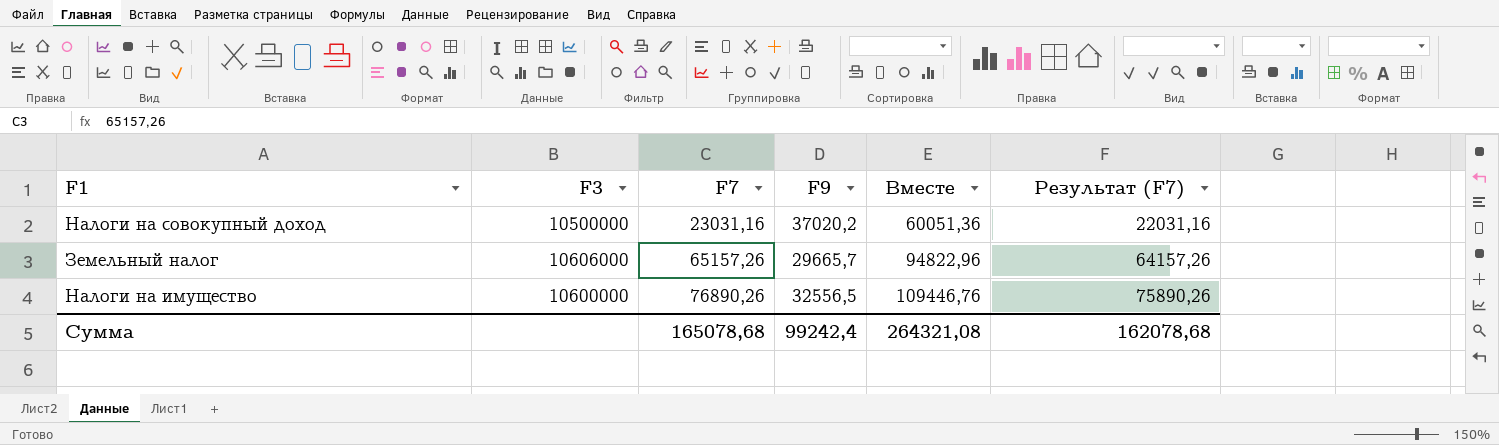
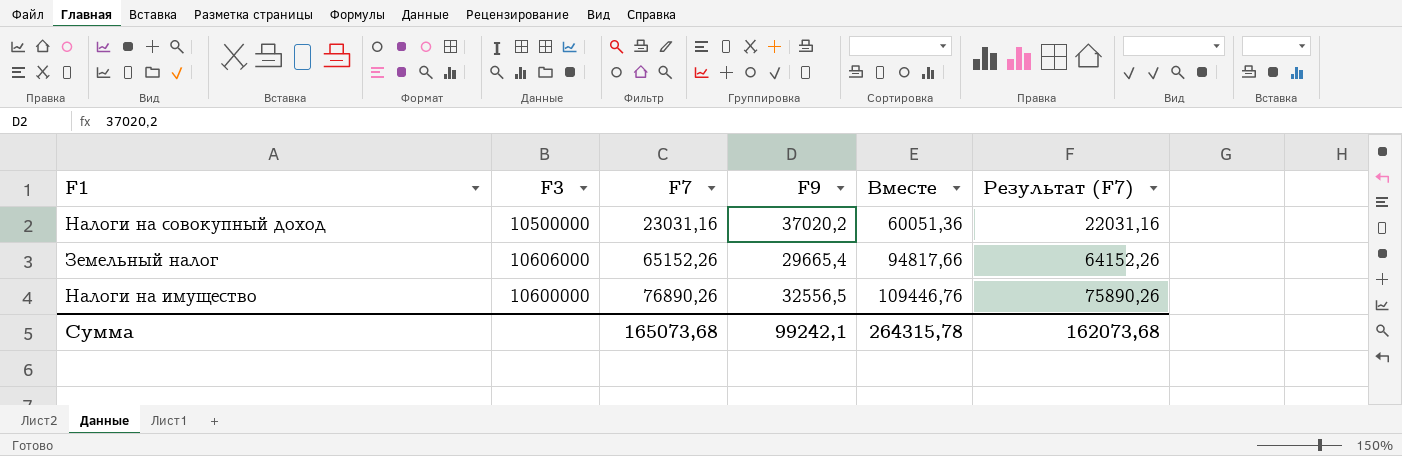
Земельный налог | F7: 65157,26 -> 65152,26
Земельный налог | F9: 29665,7 -> 29665,4
Земельный налог | Вместе: 94822,96 -> 94817,66
Земельный налог | Результат (F7): 64157,26 -> 64152,26
Сумма | F7: 165078,68 -> 165073,68
Сумма | F9: 99242,4 -> 99242,1
Сумма | Вместе: 264321,08 -> 264315,78
Сумма | Результат (F7): 162078,68 -> 162073,68

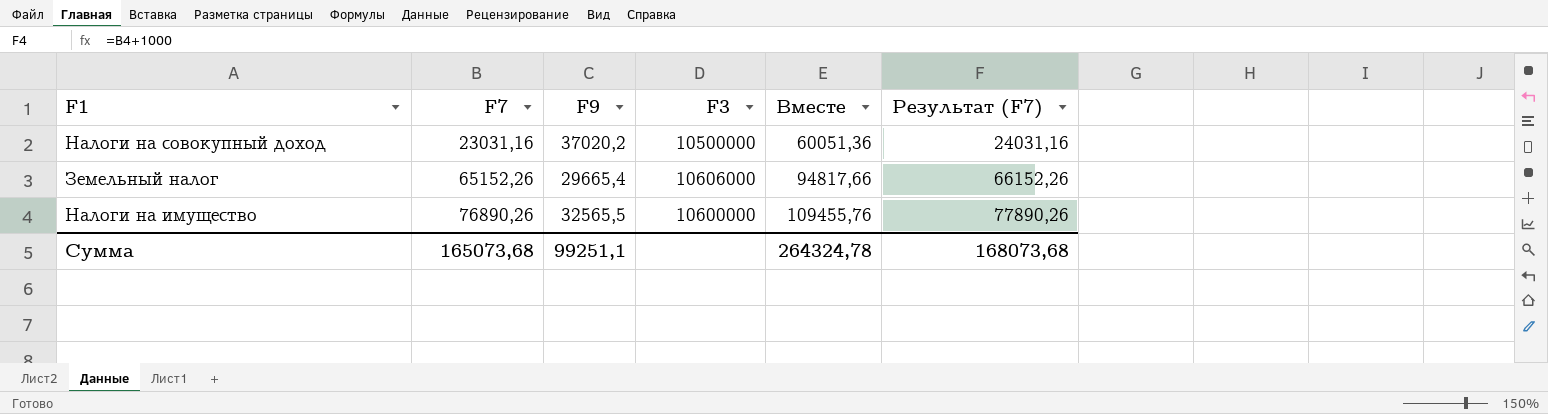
column F3 | position: 2 -> 4
column Результат (F7) | formula: [F7] - 1000 -> [F7] + 1000
Налоги на имущество | F9: 32556,5 -> 32565,5
Налоги на имущество | Вместе: 109446,76 -> 109455,76
Сумма | F9: 99242,1 -> 99251,1
Сумма | Вместе: 264315,78 -> 264324,78
Сумма | Результат (F7): 162073,68 -> 168073,68

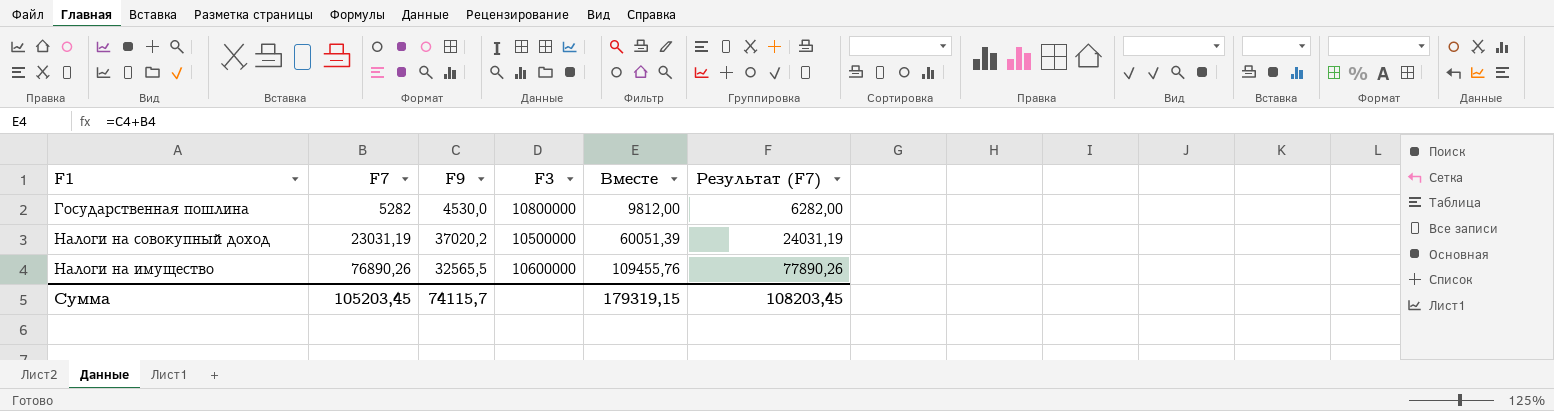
row Земельный налог: 65152,26 | 29665,4 | 10606000 | 94817,66 | 66152,26 -> none
row Государственная пошлина: none -> 5282 | 4530,0 | 10800000 | 9812,00 | 6282,00
Налоги на совокупный доход | F7: 23031,16 -> 23031,19
Налоги на совокупный доход | Вместе: 60051,36 -> 60051,39
Налоги на совокупный доход | Результат (F7): 24031,16 -> 24031,19
Сумма | F7: 165073,68 -> 105203,45
Сумма | F9: 99251,1 -> 74115,7
Сумма | Вместе: 264324,78 -> 179319,15
Сумма | Результат (F7): 168073,68 -> 108203,45

